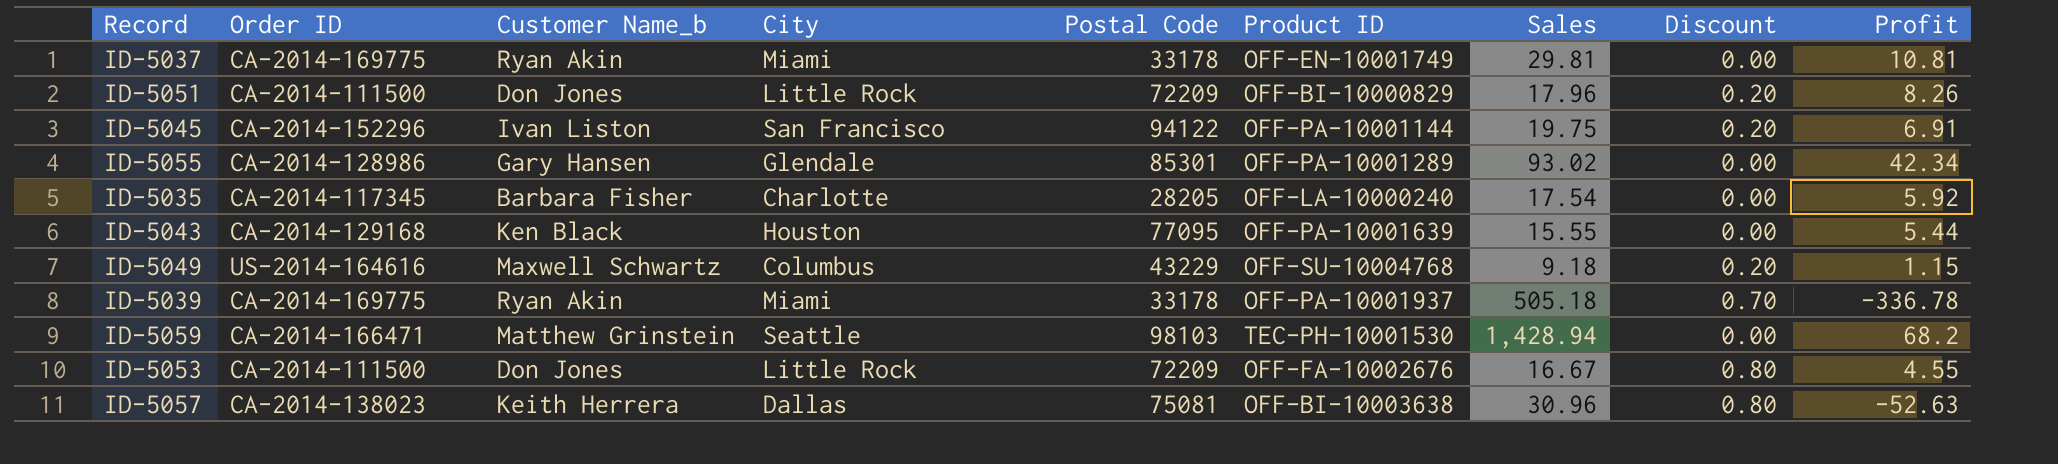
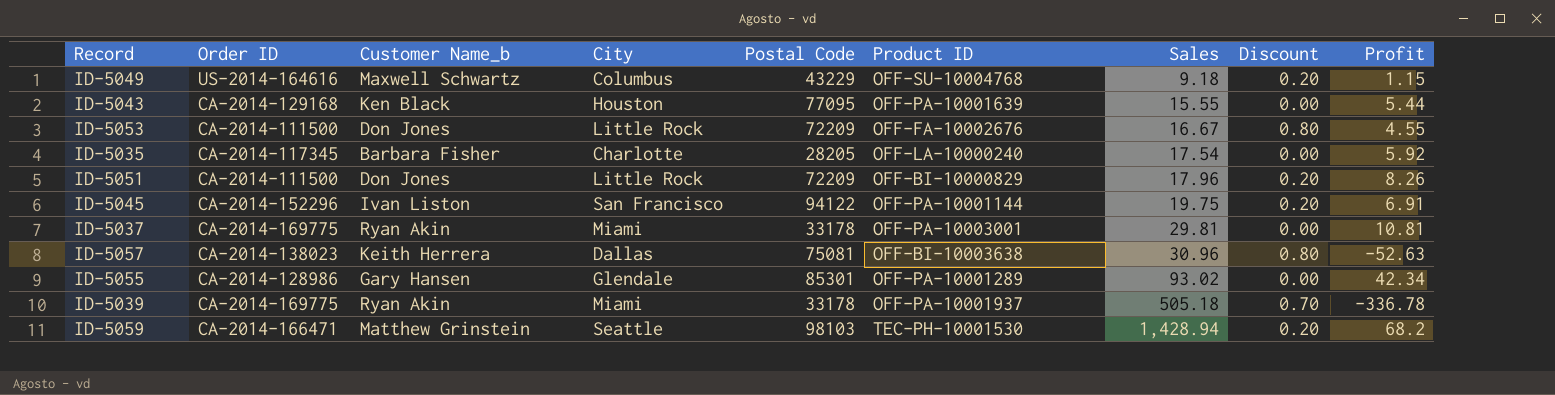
row order: none -> Sales ascending
ID-5037 | Product ID: OFF-EN-10001749 -> OFF-PA-10003001
ID-5059 | Discount: 0.00 -> 0.20

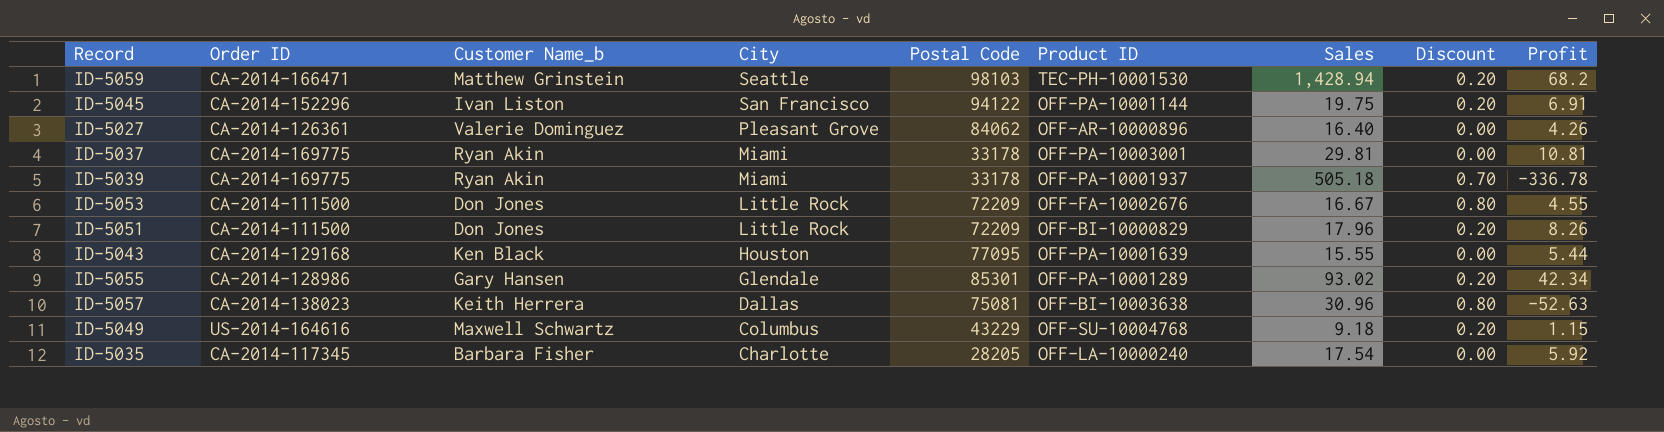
row order: Sales ascending -> City descending
row ID-5027: none -> CA-2014-126361 | Valerie Dominguez | Pleasant Grove | 84062 | OFF-AR-10000896 | 16.40 | 0.00 | 4.26
ID-5055 | Discount: 0.00 -> 0.20

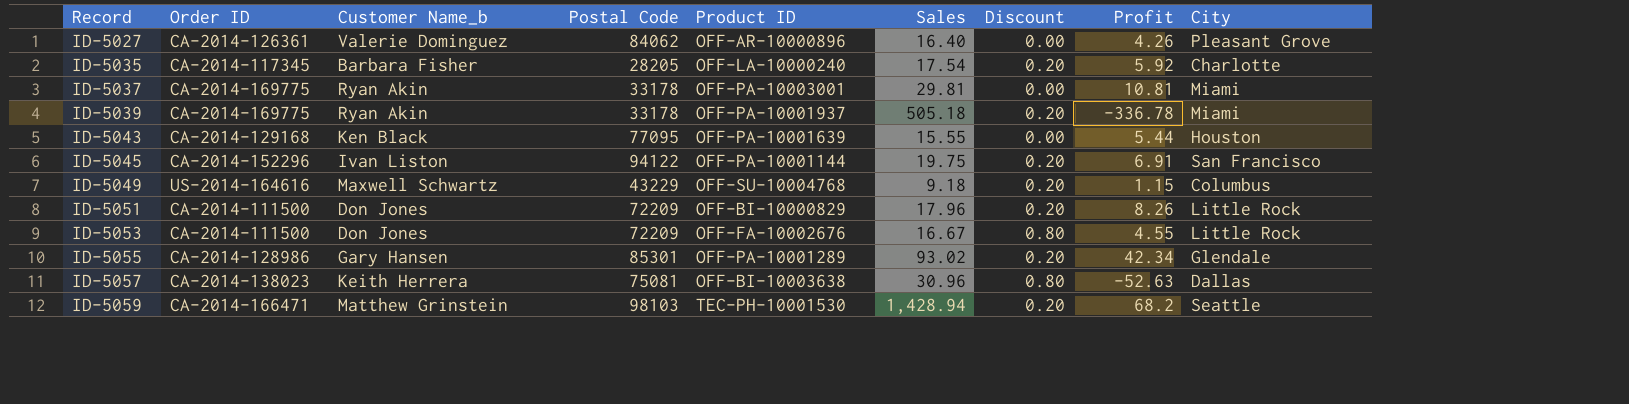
row order: City descending -> Record ascending
column City | position: 4 -> 9
ID-5035 | Discount: 0.00 -> 0.20
ID-5039 | Discount: 0.70 -> 0.20

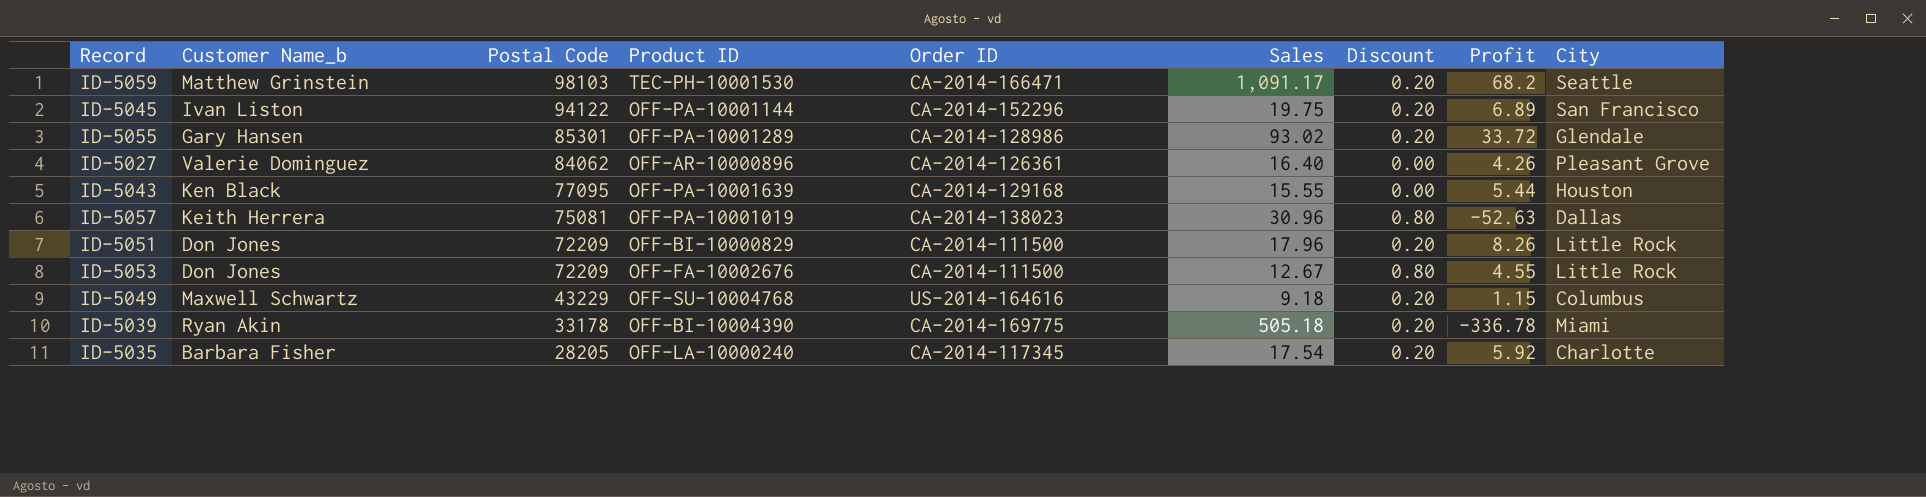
row order: Record ascending -> Postal Code descending
column Order ID | position: 2 -> 5
row ID-5037: CA-2014-169775 | Ryan Akin | 33178 | OFF-PA-10003001 | 29.81 | 0.00 | 10.81 | Miami -> none
ID-5059 | Sales: 1,428.94 -> 1,091.17
ID-5045 | Profit: 6.91 -> 6.89
ID-5055 | Profit: 42.34 -> 33.72
ID-5057 | Product ID: OFF-BI-10003638 -> OFF-PA-10001019
ID-5053 | Sales: 16.67 -> 12.67
ID-5039 | Product ID: OFF-PA-10001937 -> OFF-BI-10004390

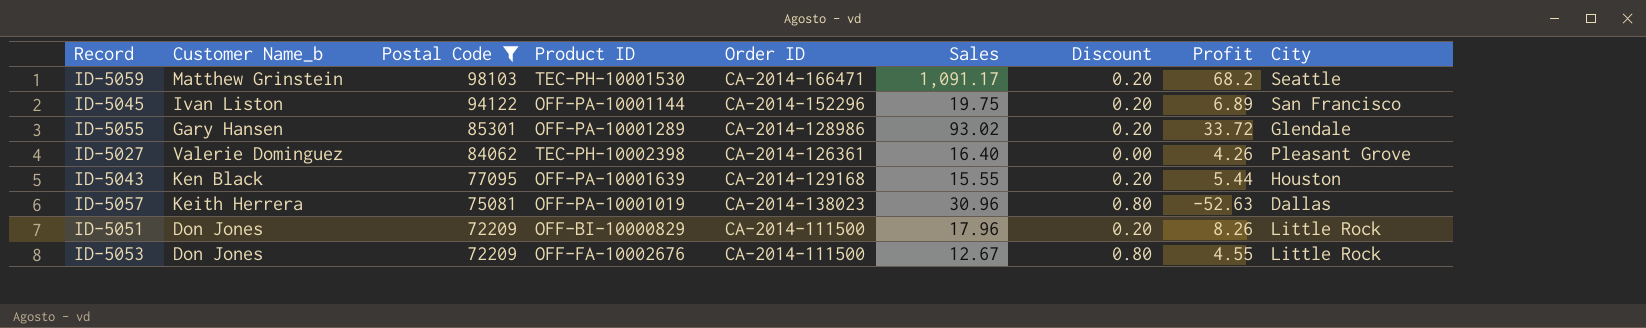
filter: none -> Postal Code >= 72209
ID-5027 | Product ID: OFF-AR-10000896 -> TEC-PH-10002398
ID-5043 | Discount: 0.00 -> 0.20

